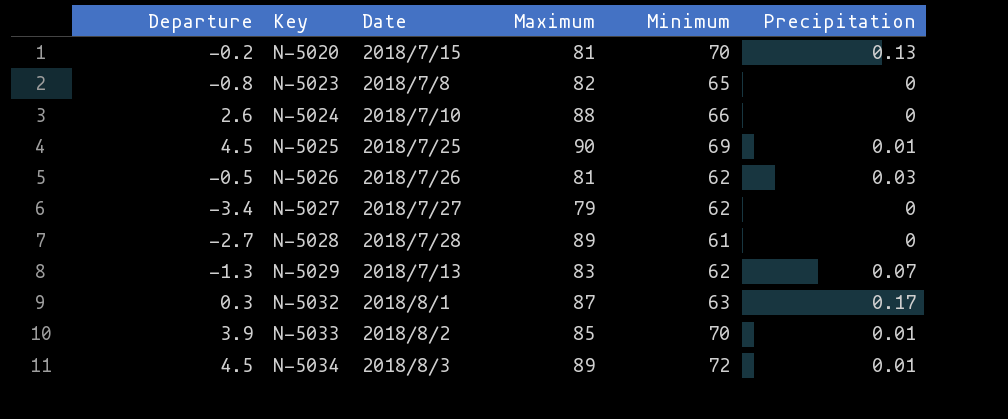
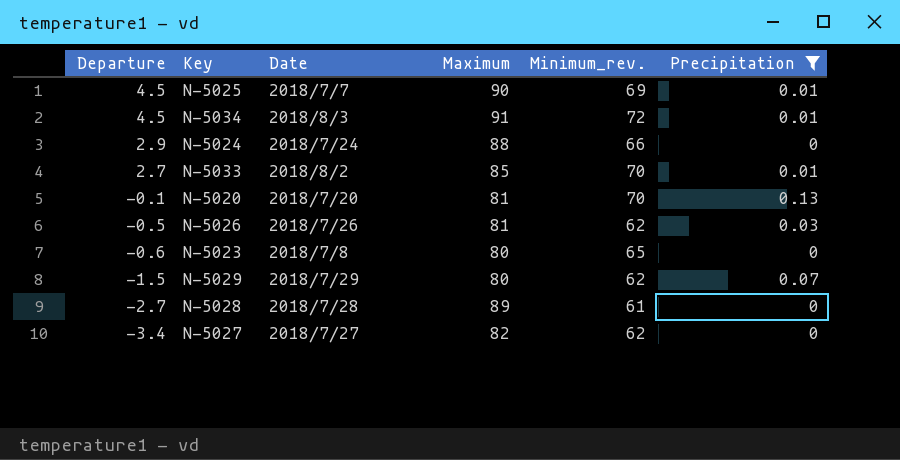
filter: none -> Precipitation != 0.17
row order: Key ascending -> Departure descending
column name: Minimum -> Minimum_rev.
N-5025 | Date: 2018/7/25 -> 2018/7/7
N-5034 | Maximum: 89 -> 91
N-5024 | Departure: 2.6 -> 2.9
N-5024 | Date: 2018/7/10 -> 2018/7/24
N-5033 | Departure: 3.9 -> 2.7
N-5020 | Departure: -0.2 -> -0.1
N-5020 | Date: 2018/7/15 -> 2018/7/20
N-5023 | Departure: -0.8 -> -0.6
N-5023 | Maximum: 82 -> 80
N-5029 | Departure: -1.3 -> -1.5
N-5029 | Date: 2018/7/13 -> 2018/7/29
N-5029 | Maximum: 83 -> 80
N-5027 | Maximum: 79 -> 82

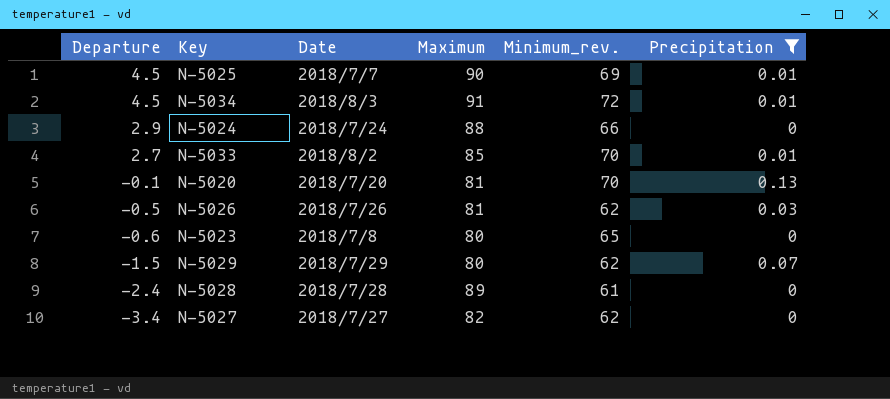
N-5028 | Departure: -2.7 -> -2.4

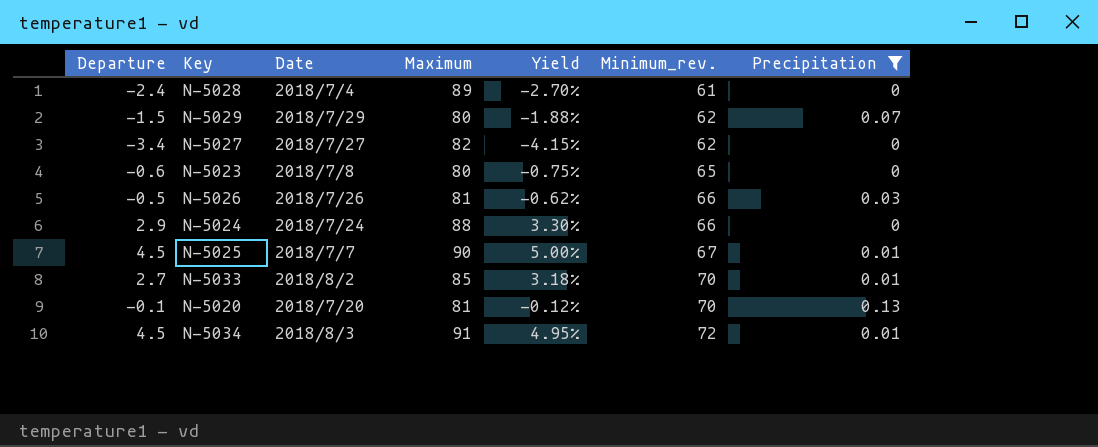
row order: Departure descending -> Minimum_rev. ascending
column Yield | formula: none -> [Departure] / [Maximum]
N-5028 | Date: 2018/7/28 -> 2018/7/4
N-5026 | Minimum_rev.: 62 -> 66
N-5025 | Minimum_rev.: 69 -> 67

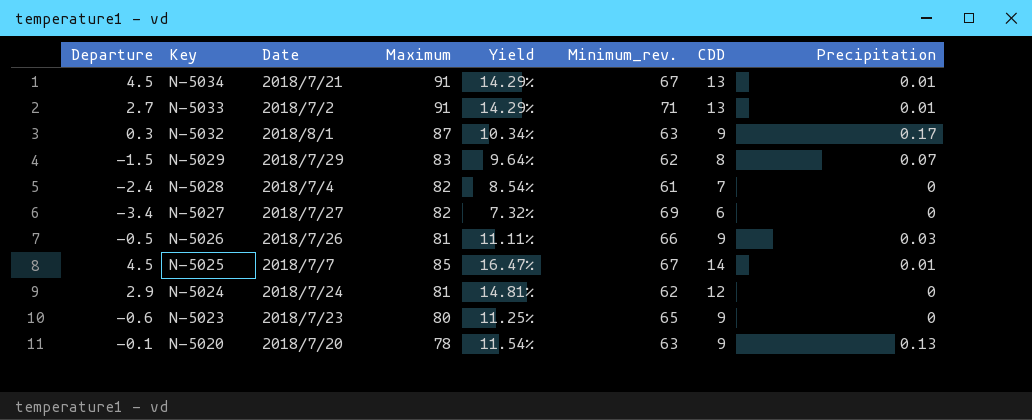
filter: Precipitation != 0.17 -> none
row order: Minimum_rev. ascending -> Key descending
column Yield | formula: [Departure] / [Maximum] -> [CDD] / [Maximum]
column CDD | position: none -> 7
N-5034 | Date: 2018/8/3 -> 2018/7/21
N-5034 | Minimum_rev.: 72 -> 67
N-5033 | Date: 2018/8/2 -> 2018/7/2
N-5033 | Maximum: 85 -> 91
N-5033 | Minimum_rev.: 70 -> 71
N-5029 | Maximum: 80 -> 83
N-5028 | Maximum: 89 -> 82
N-5027 | Minimum_rev.: 62 -> 69
N-5025 | Maximum: 90 -> 85
N-5024 | Maximum: 88 -> 81
N-5024 | Minimum_rev.: 66 -> 62
N-5023 | Date: 2018/7/8 -> 2018/7/23
N-5020 | Maximum: 81 -> 78
N-5020 | Minimum_rev.: 70 -> 63

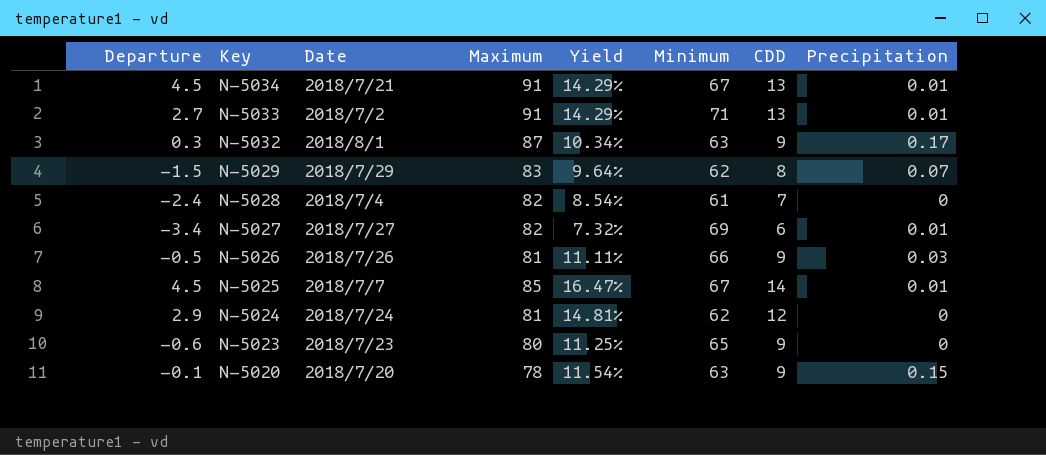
column name: Minimum_rev. -> Minimum
N-5027 | Precipitation: 0 -> 0.01
N-5020 | Precipitation: 0.13 -> 0.15

